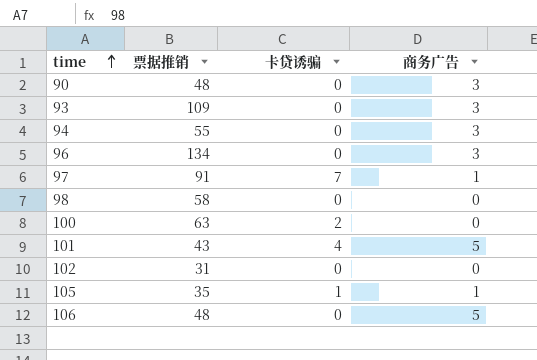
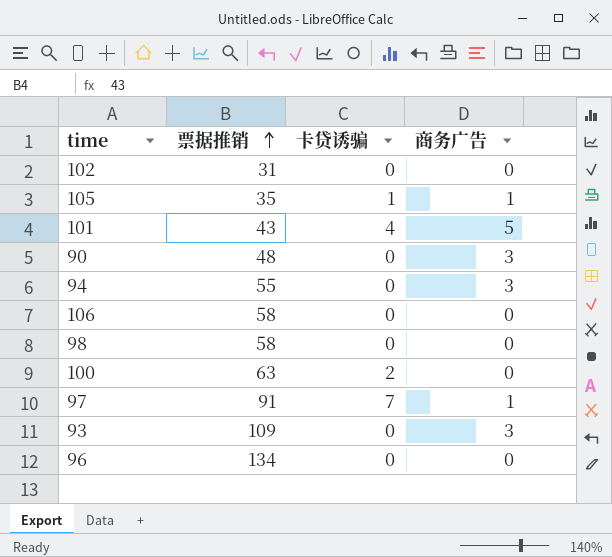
row order: time ascending -> 票据推销 ascending
106 | 票据推销: 48 -> 58
106 | 商务广告: 5 -> 0
96 | 商务广告: 3 -> 0

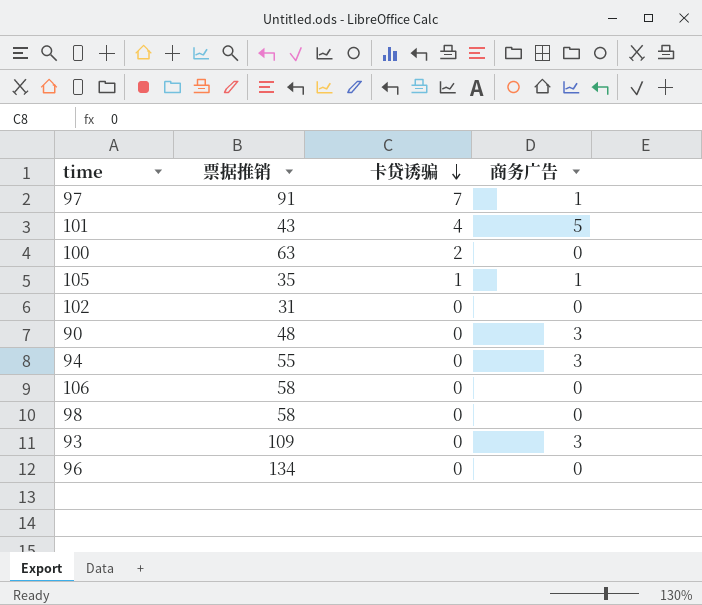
row order: 票据推销 ascending -> 卡贷诱骗 descending

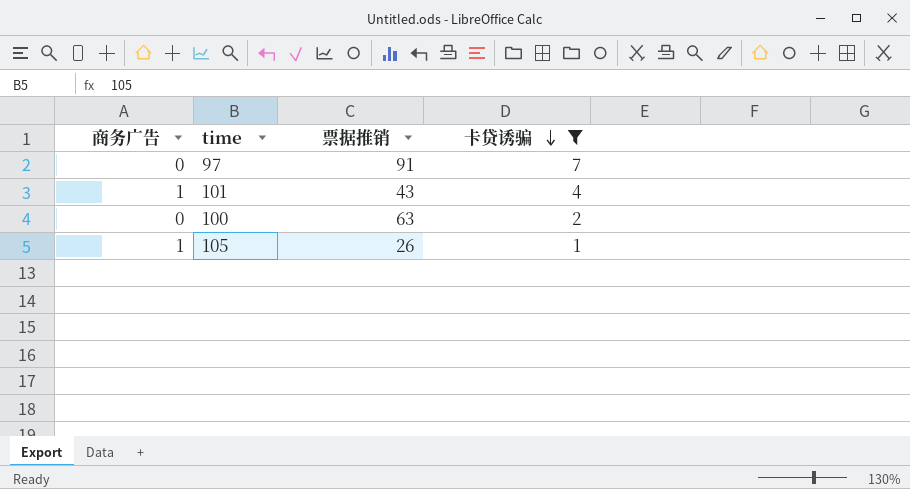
filter: none -> 卡贷诱骗 != 0
column 商务广告 | position: 4 -> 1
97 | 商务广告: 1 -> 0
101 | 商务广告: 5 -> 1
105 | 票据推销: 35 -> 26

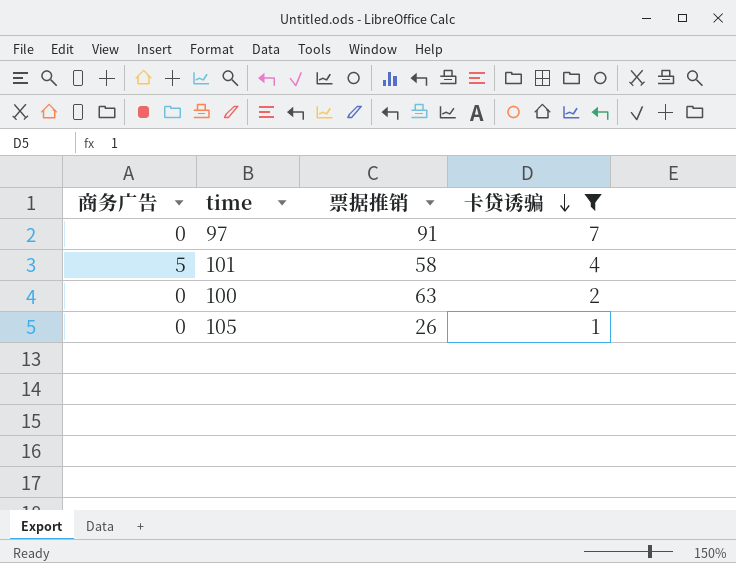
101 | 商务广告: 1 -> 5
101 | 票据推销: 43 -> 58
105 | 商务广告: 1 -> 0

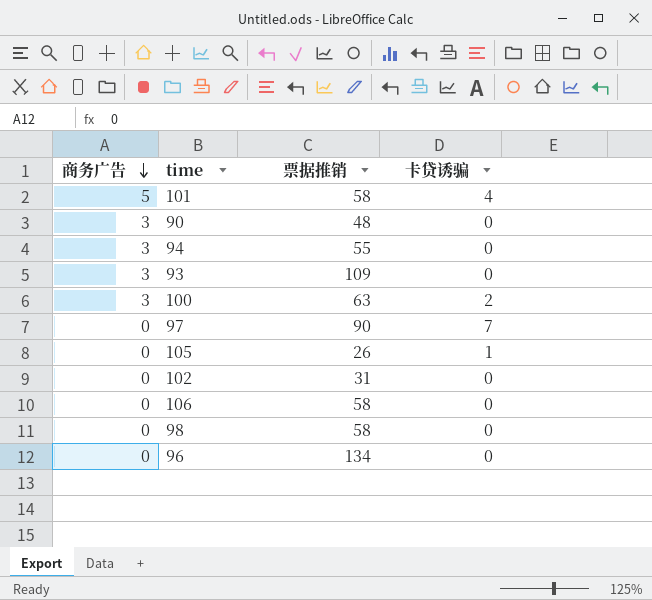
filter: 卡贷诱骗 != 0 -> none
row order: 卡贷诱骗 descending -> 商务广告 descending
100 | 商务广告: 0 -> 3
97 | 票据推销: 91 -> 90

